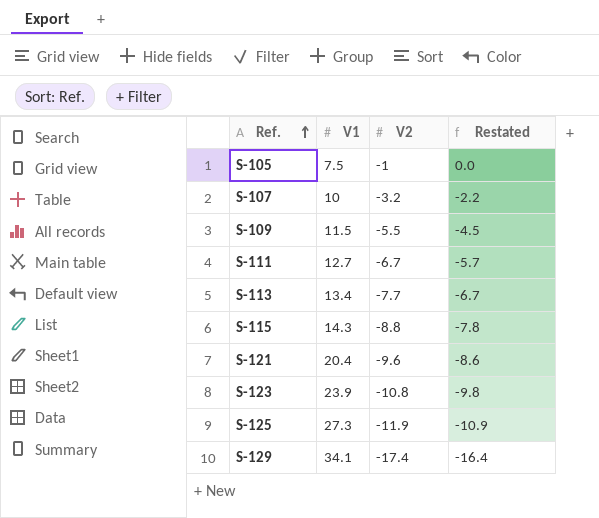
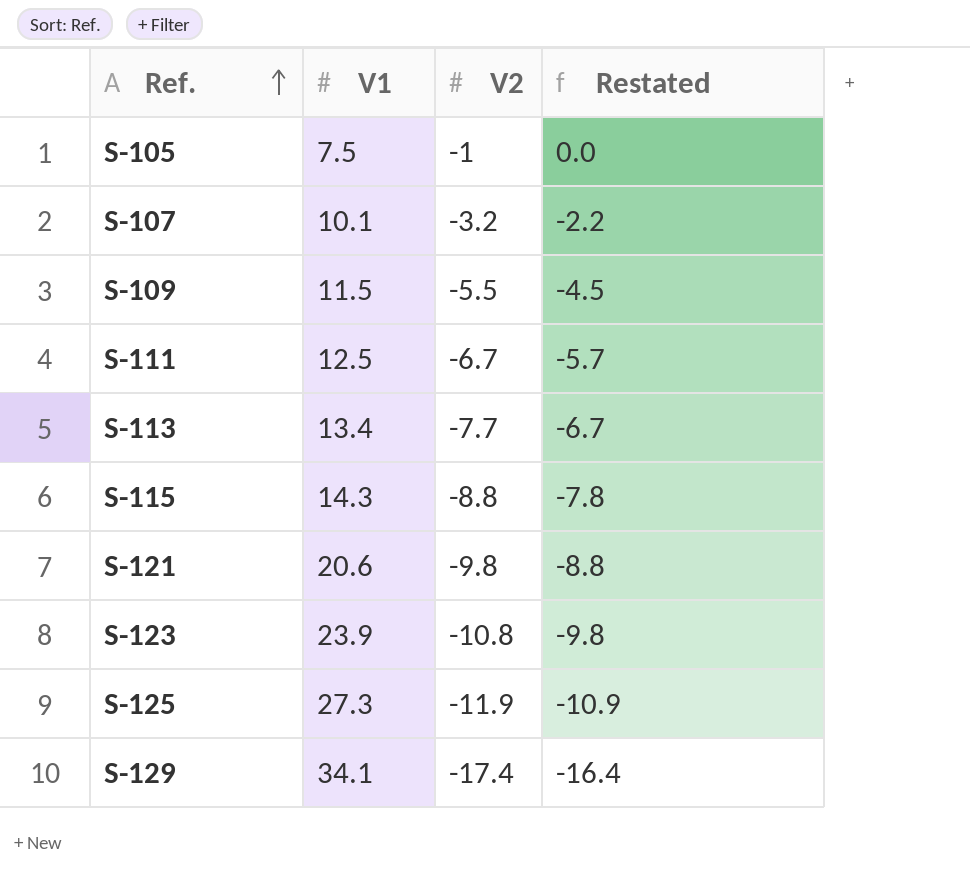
S-107 | V1: 10 -> 10.1
S-111 | V1: 12.7 -> 12.5
S-121 | V1: 20.4 -> 20.6
S-121 | V2: -9.6 -> -9.8
S-121 | Restated: -8.6 -> -8.8

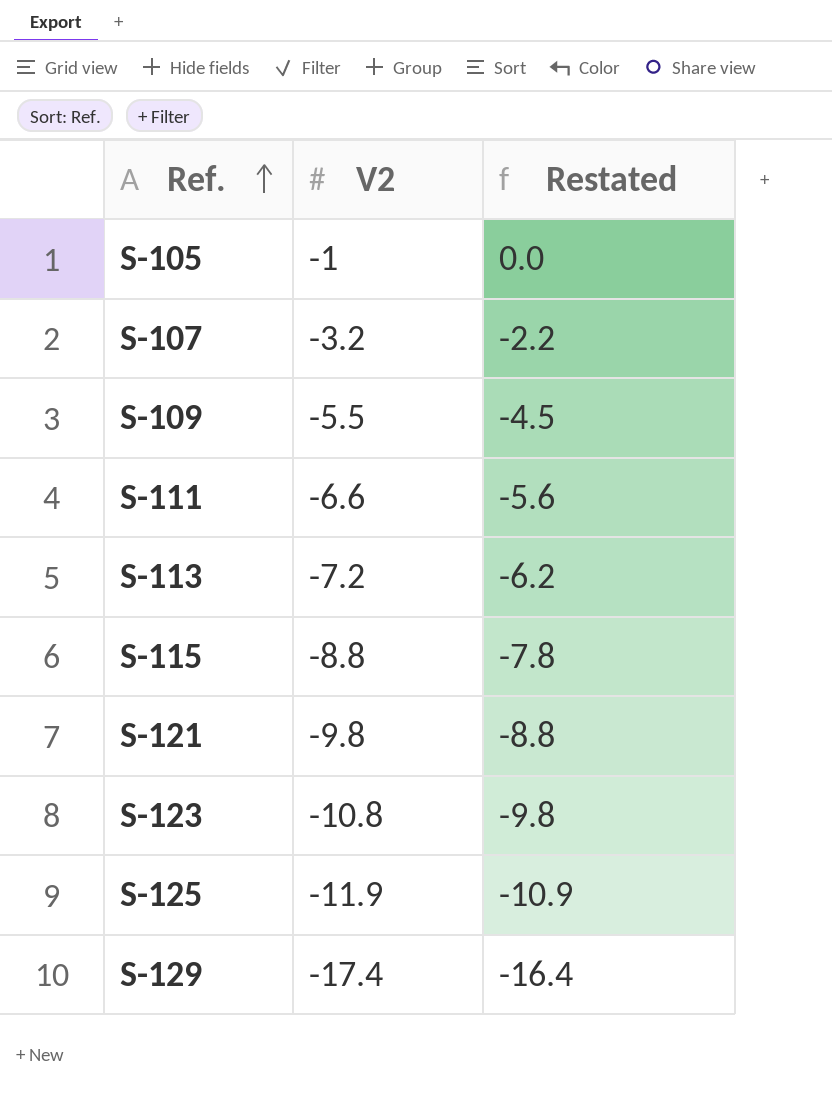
column V1 | position: 2 -> none
S-111 | V2: -6.7 -> -6.6
S-111 | Restated: -5.7 -> -5.6
S-113 | V2: -7.7 -> -7.2
S-113 | Restated: -6.7 -> -6.2

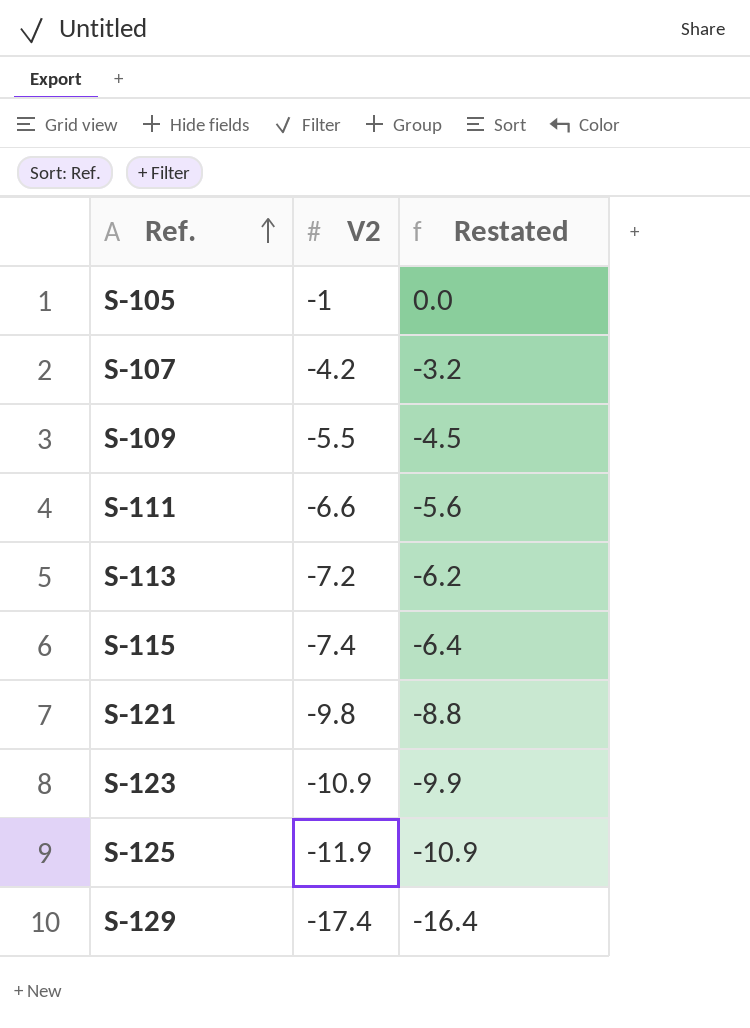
S-107 | V2: -3.2 -> -4.2
S-107 | Restated: -2.2 -> -3.2
S-115 | V2: -8.8 -> -7.4
S-115 | Restated: -7.8 -> -6.4
S-123 | V2: -10.8 -> -10.9
S-123 | Restated: -9.8 -> -9.9

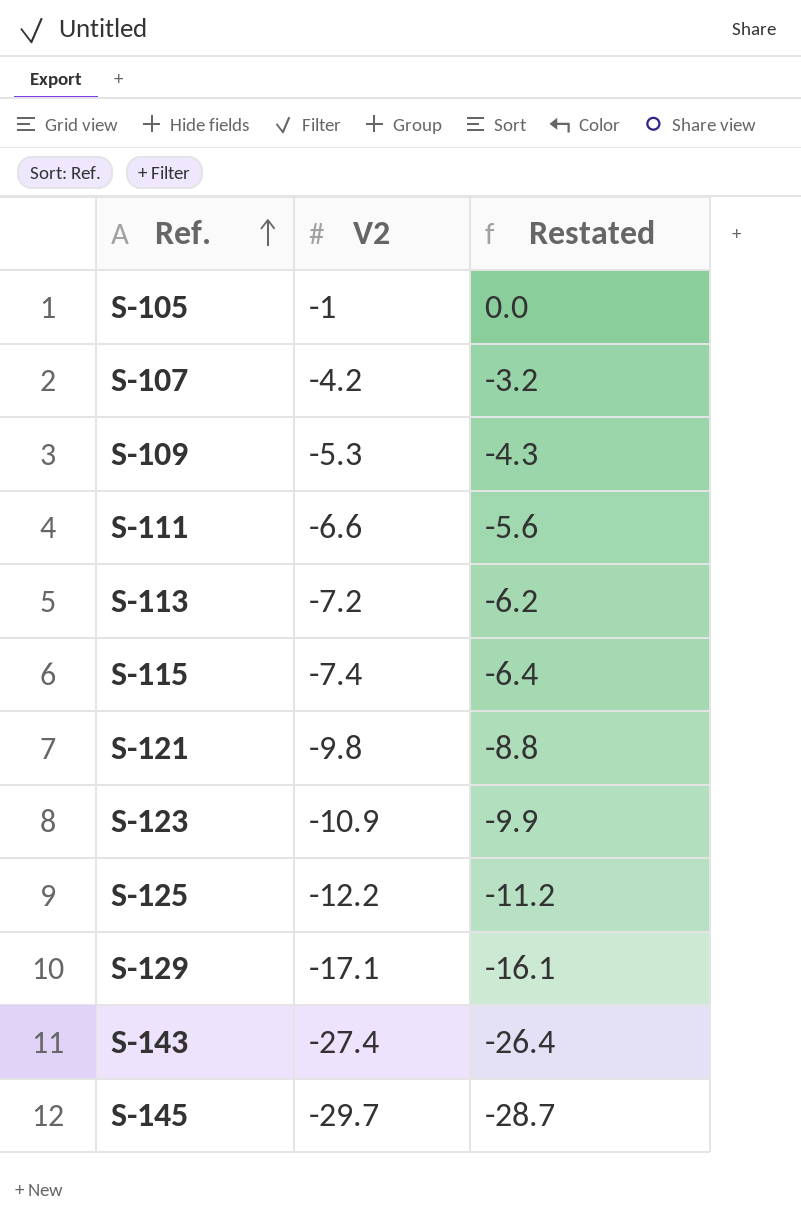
S-109 | V2: -5.5 -> -5.3
S-109 | Restated: -4.5 -> -4.3
S-125 | V2: -11.9 -> -12.2
S-125 | Restated: -10.9 -> -11.2
S-129 | V2: -17.4 -> -17.1
S-129 | Restated: -16.4 -> -16.1
row S-143: none -> -27.4 | -26.4
row S-145: none -> -29.7 | -28.7

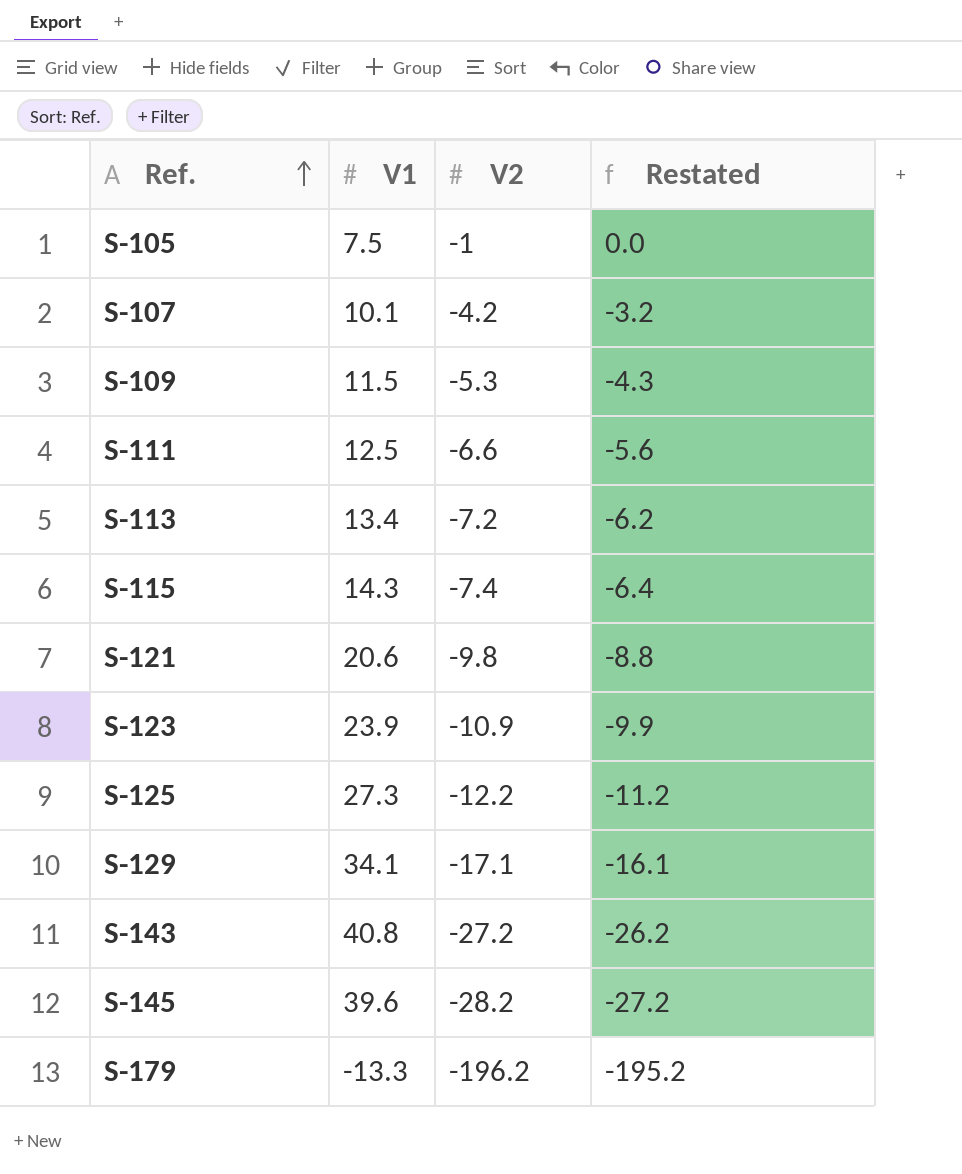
column V1 | position: none -> 2
S-143 | V2: -27.4 -> -27.2
S-143 | Restated: -26.4 -> -26.2
S-145 | V2: -29.7 -> -28.2
S-145 | Restated: -28.7 -> -27.2
row S-179: none -> -13.3 | -196.2 | -195.2

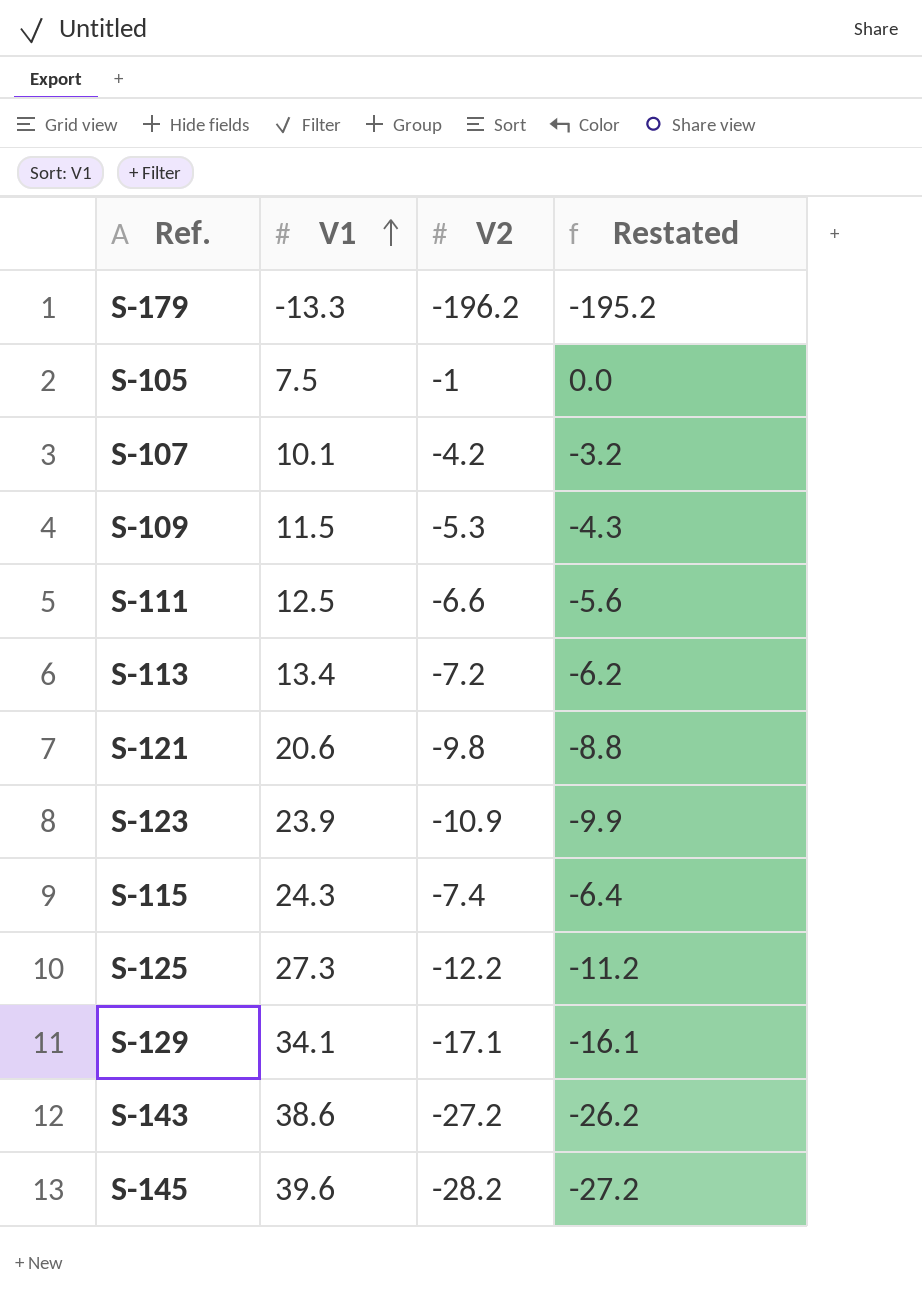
row order: Ref. ascending -> V1 ascending
S-115 | V1: 14.3 -> 24.3
S-143 | V1: 40.8 -> 38.6

